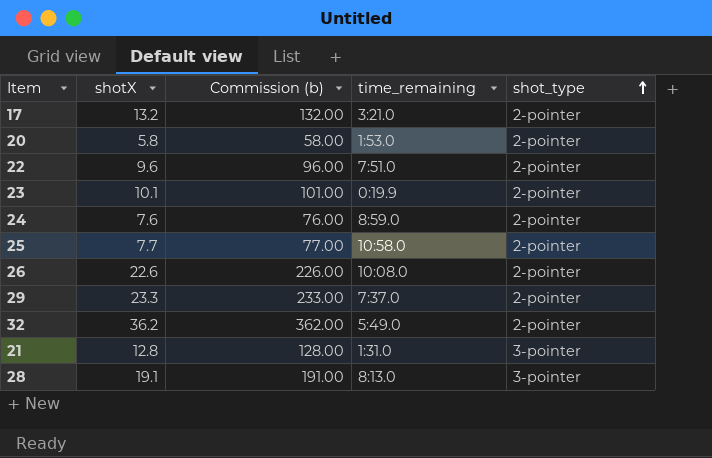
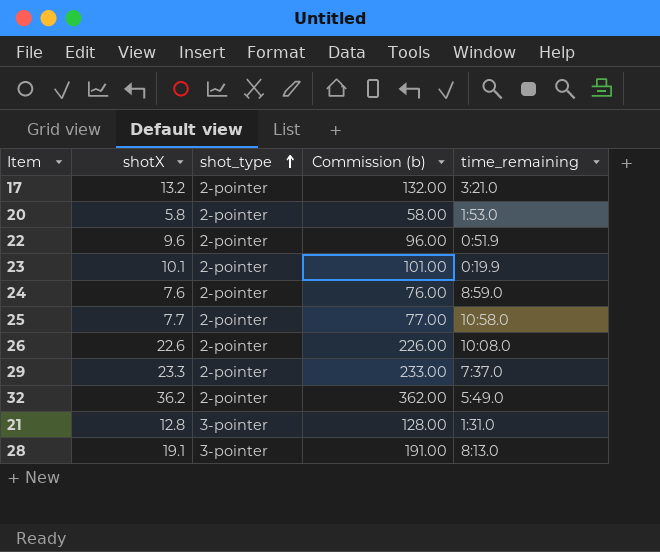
column shot_type | position: 5 -> 3
22 | time_remaining: 7:51.0 -> 0:51.9

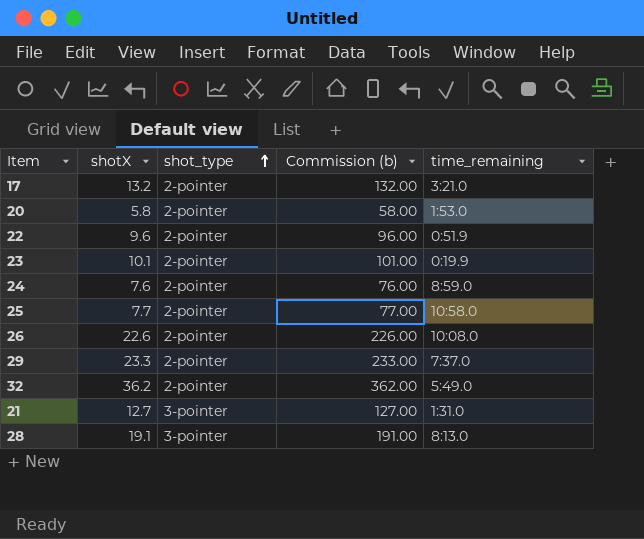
21 | shotX: 12.8 -> 12.7
21 | Commission (b): 128.00 -> 127.00

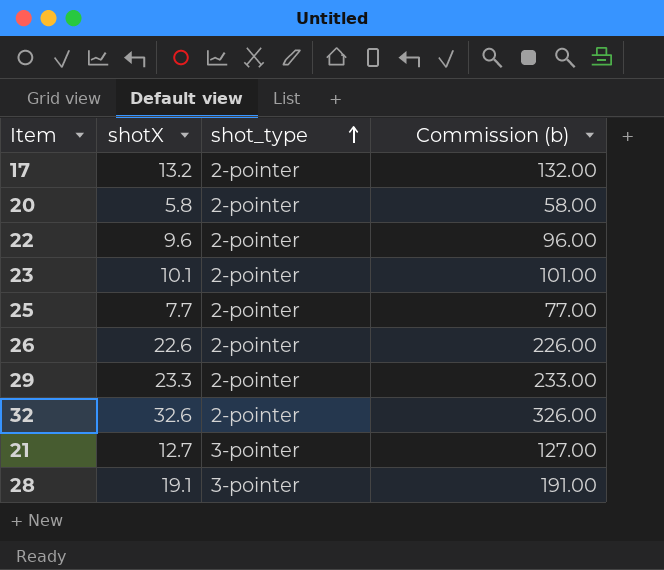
column time_remaining | position: 5 -> none
row 24: 7.6 | 2-pointer | 76.00 | 8:59.0 -> none
32 | shotX: 36.2 -> 32.6
32 | Commission (b): 362.00 -> 326.00

